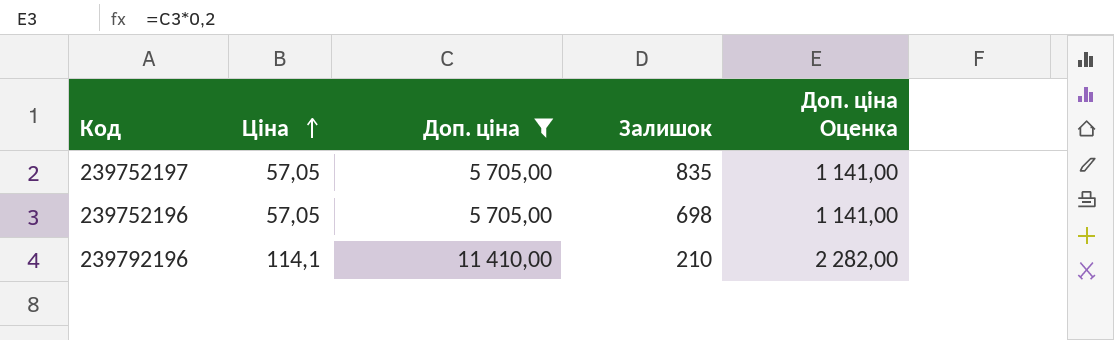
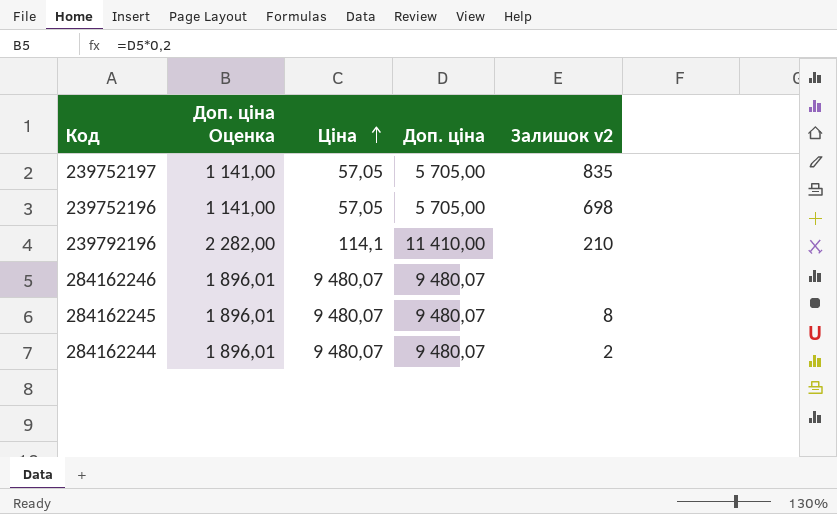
filter: Доп. ціна != 9 480,07 -> none
column Доп. ціна Оценка | position: 5 -> 2
column name: Залишок -> Залишок v2

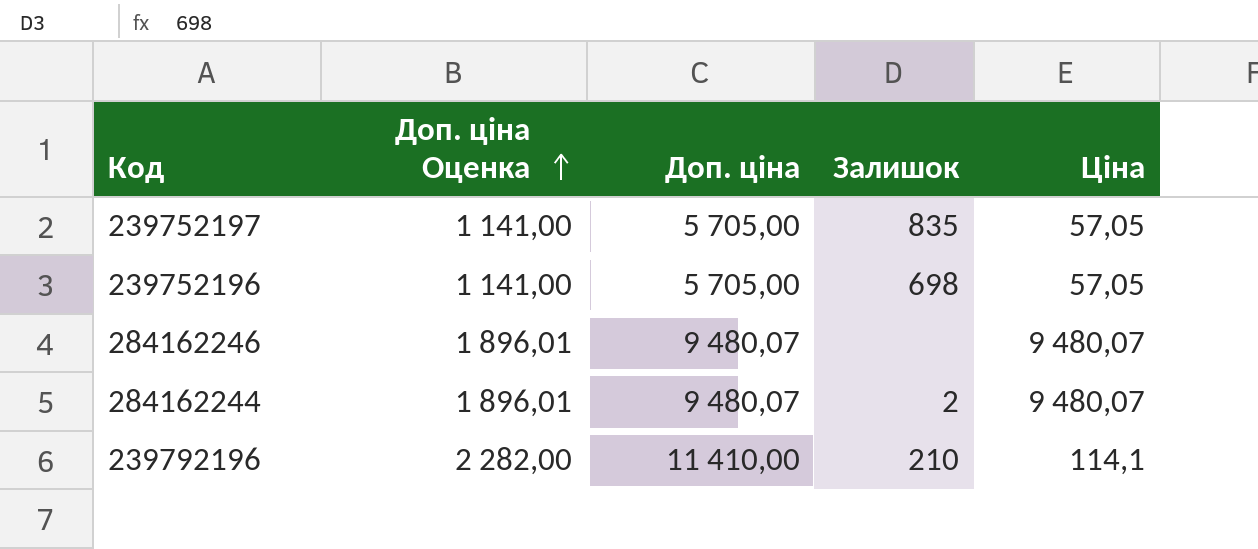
row order: Ціна ascending -> Доп. ціна Оценка ascending
column name: Залишок v2 -> Залишок
column Ціна | position: 3 -> 5
row 284162245: 1 896,01 | 9 480,07 | 9 480,07 | 8 -> none

